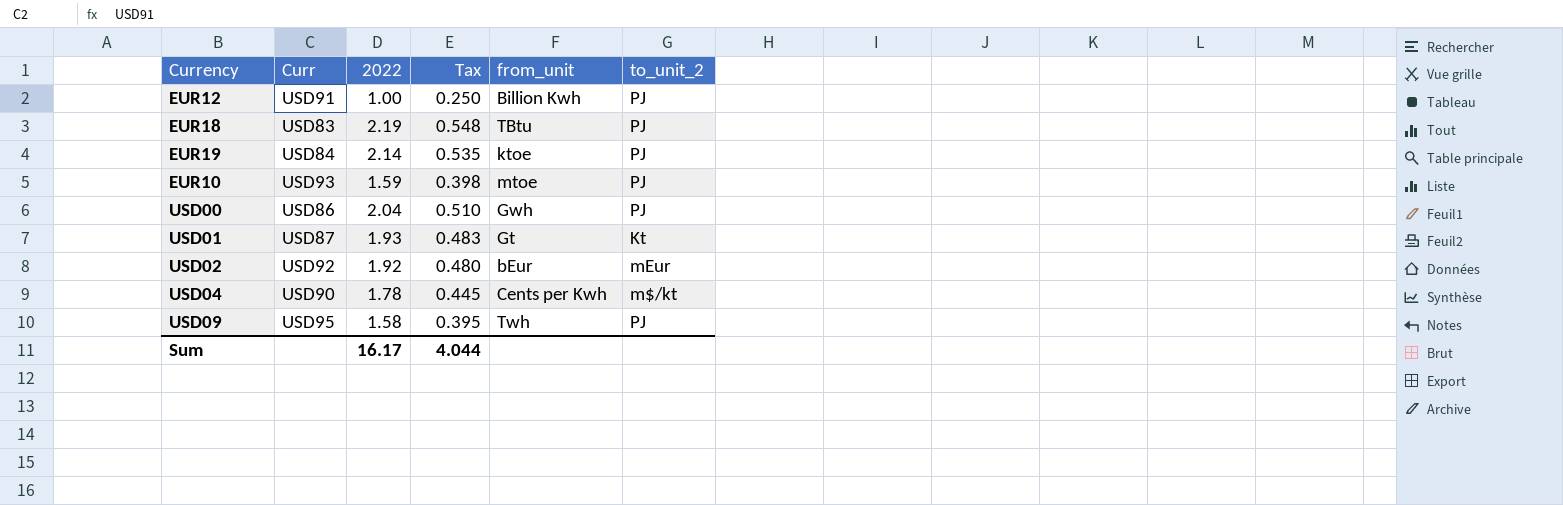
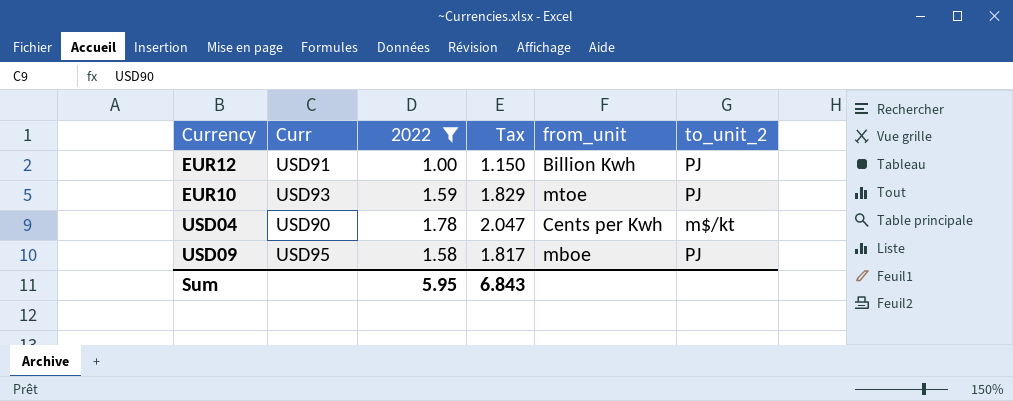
filter: none -> 2022 <= 1.78
column Tax | formula: [2022] * 0.25 -> [2022] * 1.15
USD09 | from_unit: Twh -> mboe
Sum | 2022: 16.17 -> 5.95
Sum | Tax: 4.044 -> 6.843

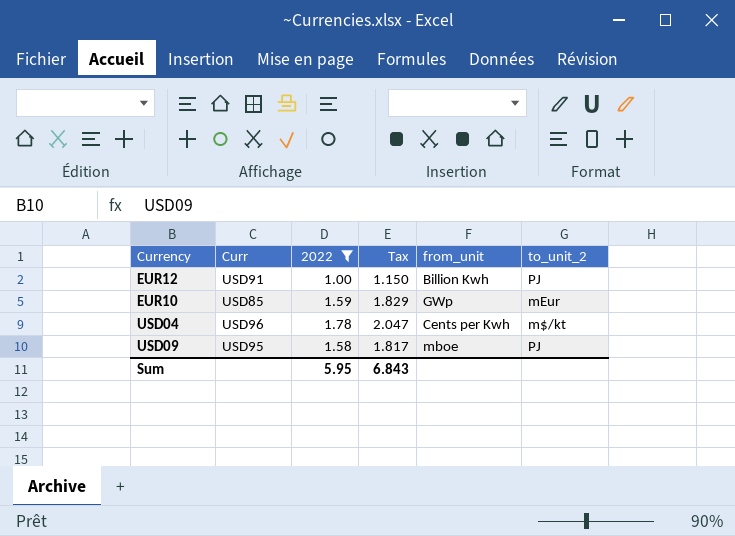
EUR10 | Curr: USD93 -> USD85
EUR10 | from_unit: mtoe -> GWp
EUR10 | to_unit_2: PJ -> mEur
USD04 | Curr: USD90 -> USD96

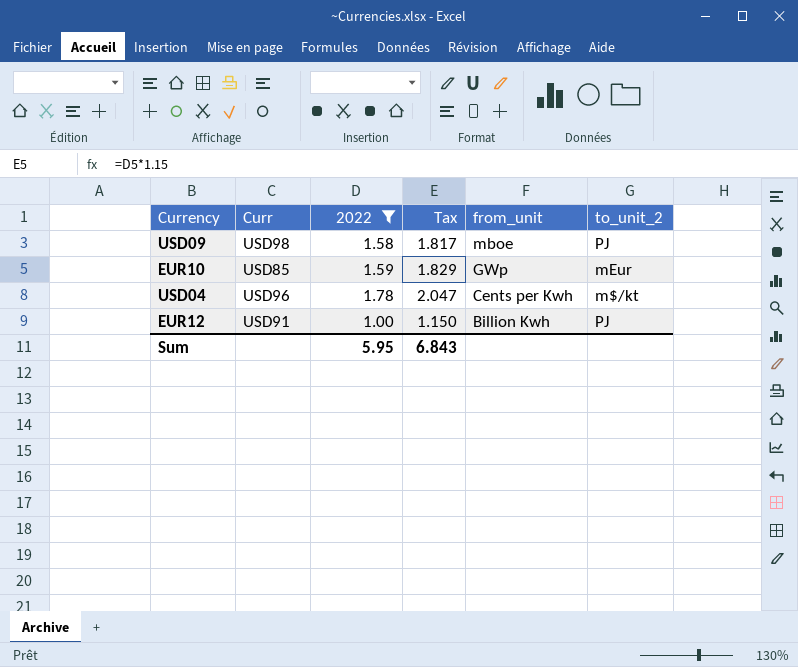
row order: none -> from_unit descending
USD09 | Curr: USD95 -> USD98

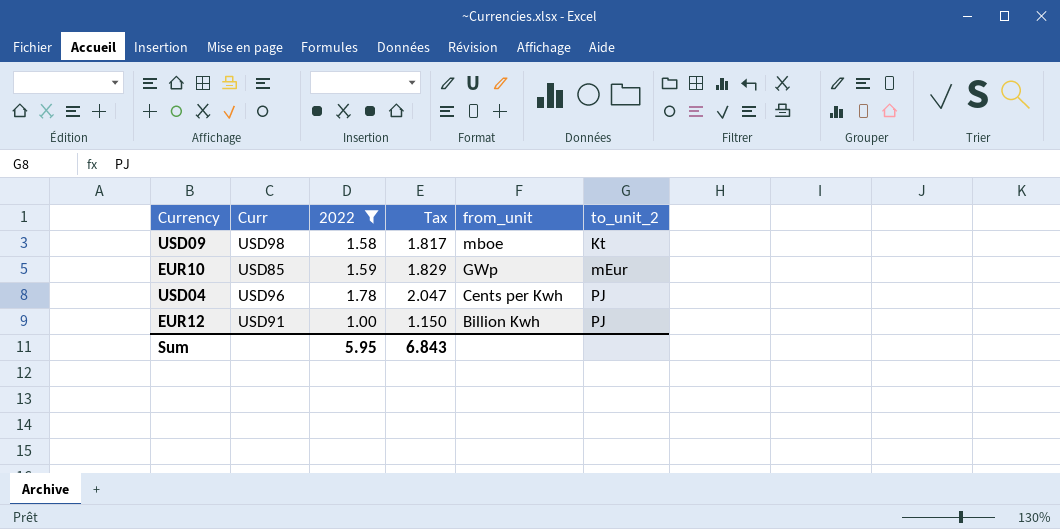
USD09 | to_unit_2: PJ -> Kt
USD04 | to_unit_2: m$/kt -> PJ

